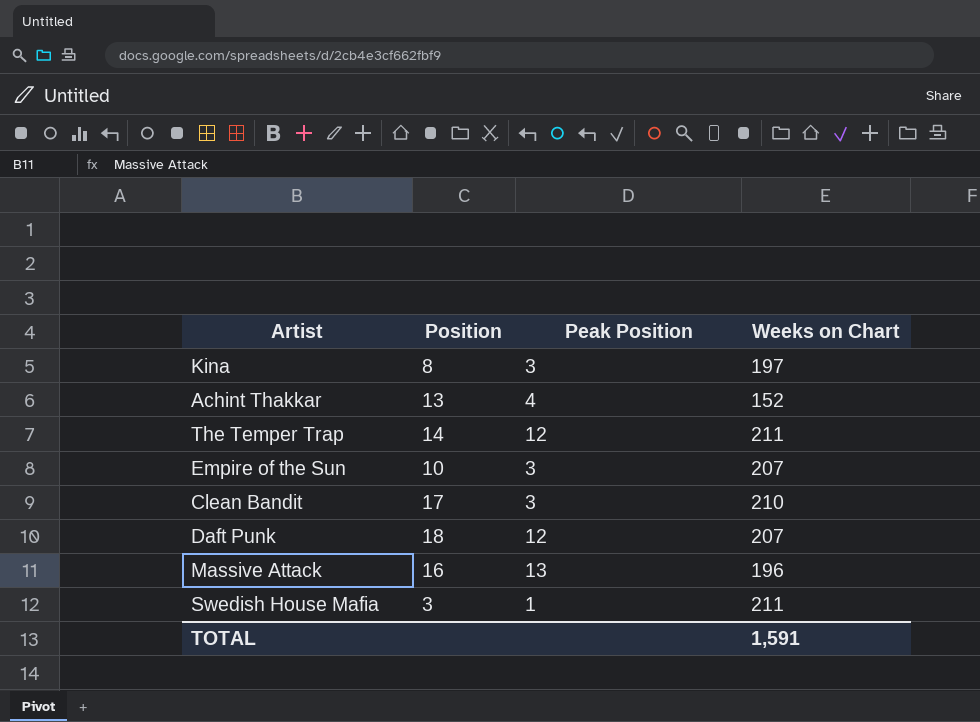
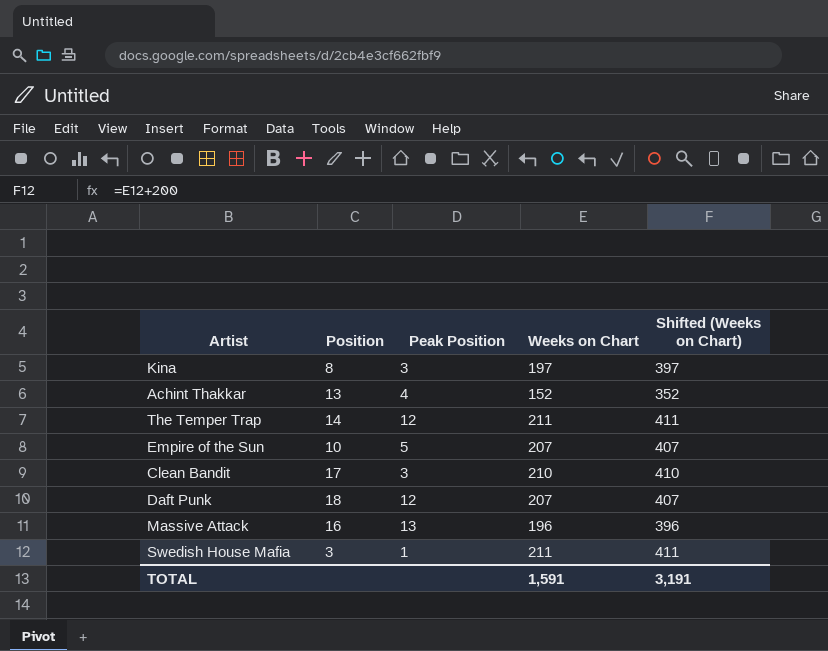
column Shifted (Weeks on Chart) | formula: none -> [Weeks on Chart] + 200
Empire of the Sun | Peak Position: 3 -> 5

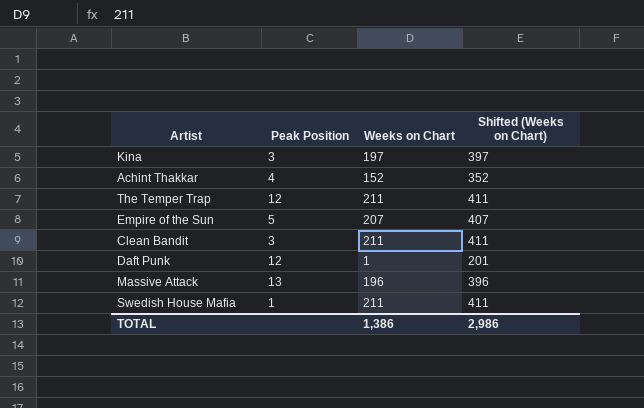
column Position | position: 2 -> none
Clean Bandit | Weeks on Chart: 210 -> 211
Clean Bandit | Shifted (Weeks on Chart): 410 -> 411
Daft Punk | Weeks on Chart: 207 -> 1
Daft Punk | Shifted (Weeks on Chart): 407 -> 201
TOTAL | Weeks on Chart: 1,591 -> 1,386
TOTAL | Shifted (Weeks on Chart): 3,191 -> 2,986

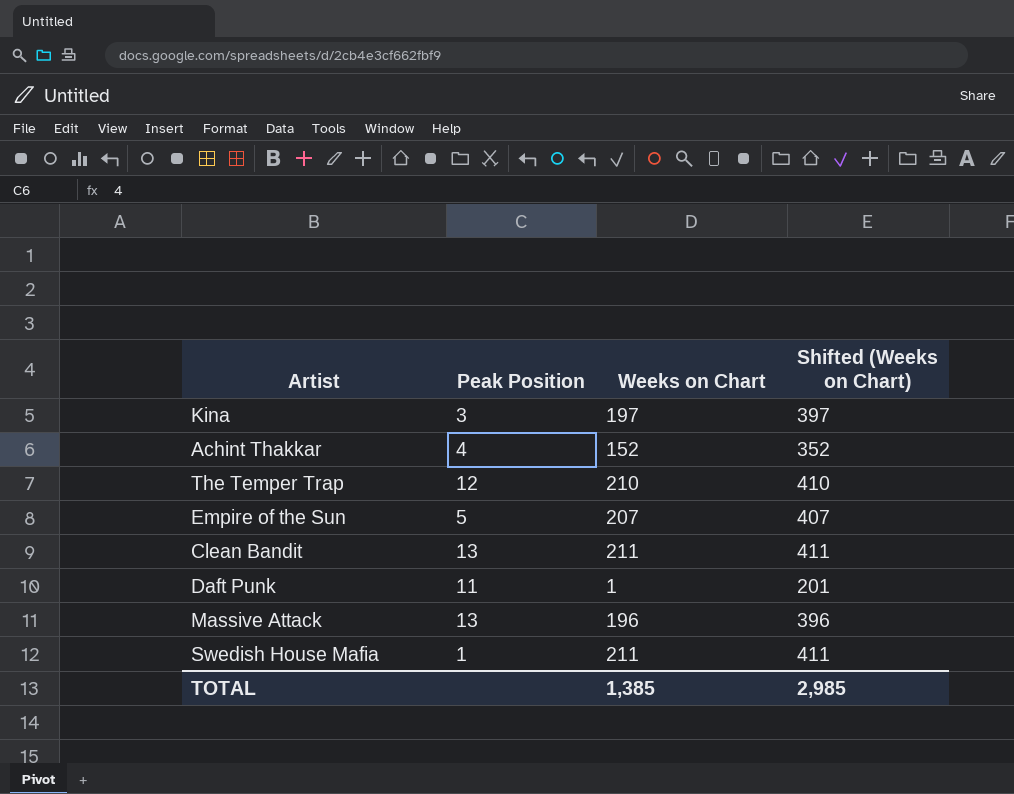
The Temper Trap | Weeks on Chart: 211 -> 210
The Temper Trap | Shifted (Weeks on Chart): 411 -> 410
Clean Bandit | Peak Position: 3 -> 13
Daft Punk | Peak Position: 12 -> 11
TOTAL | Weeks on Chart: 1,386 -> 1,385
TOTAL | Shifted (Weeks on Chart): 2,986 -> 2,985

